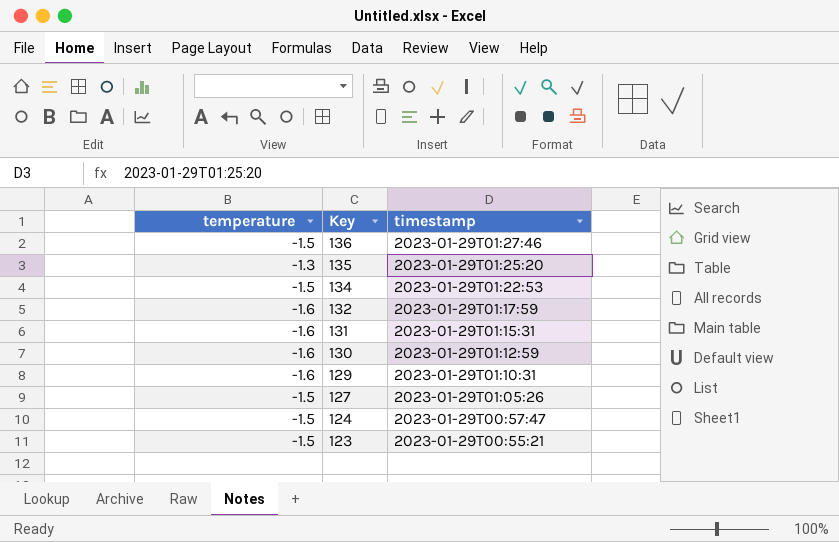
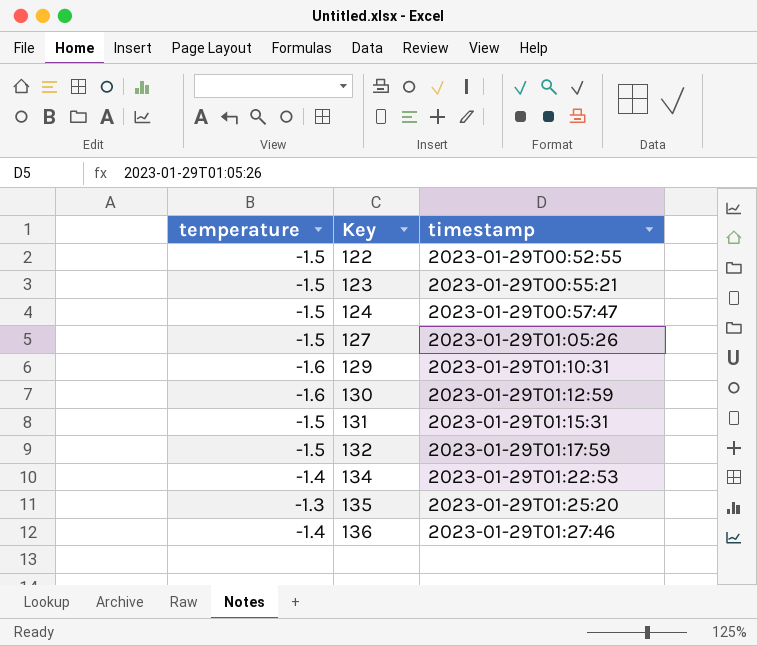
row order: Key descending -> Key ascending
row 122: none -> -1.5 | 2023-01-29T00:52:55
131 | temperature: -1.6 -> -1.5
132 | temperature: -1.6 -> -1.5
134 | temperature: -1.5 -> -1.4
136 | temperature: -1.5 -> -1.4

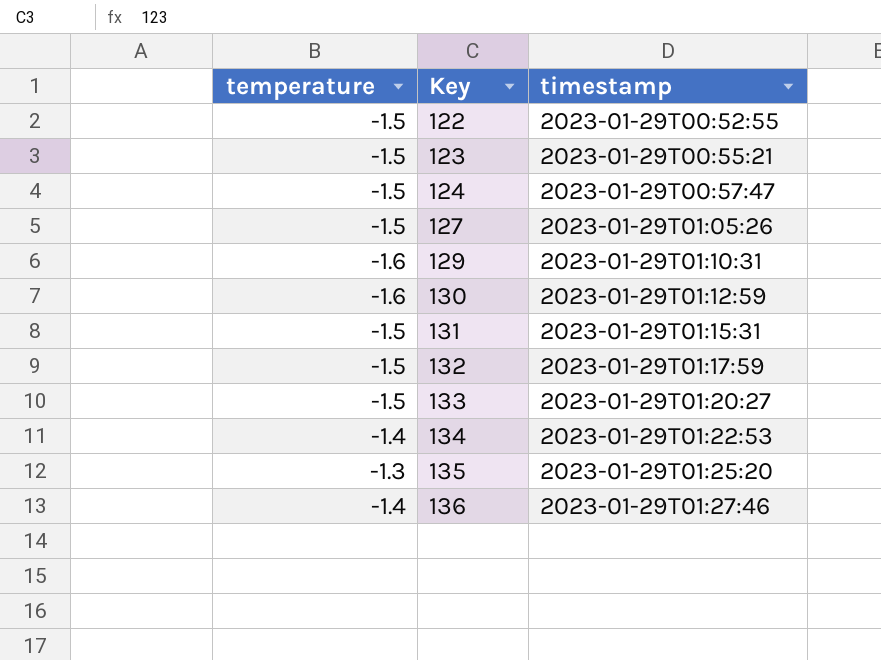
row 133: none -> -1.5 | 2023-01-29T01:20:27

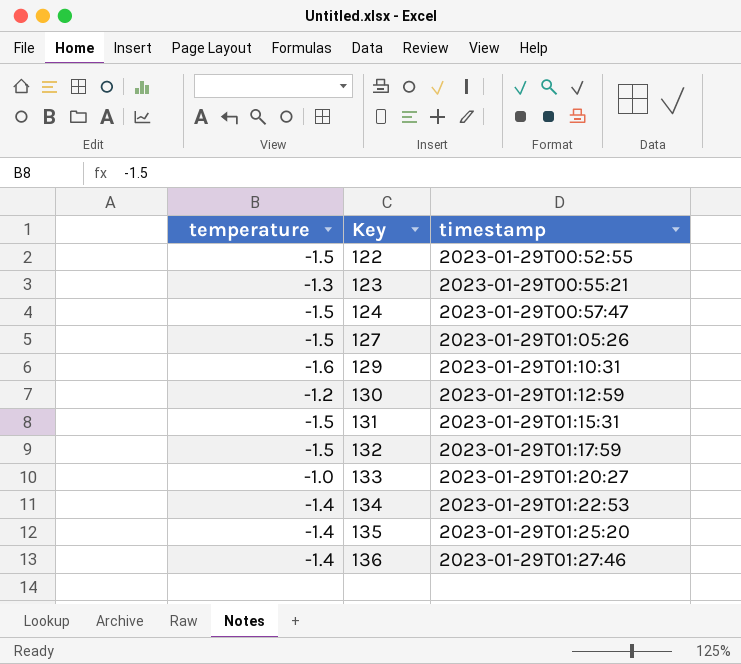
123 | temperature: -1.5 -> -1.3
130 | temperature: -1.6 -> -1.2
133 | temperature: -1.5 -> -1.0
135 | temperature: -1.3 -> -1.4

